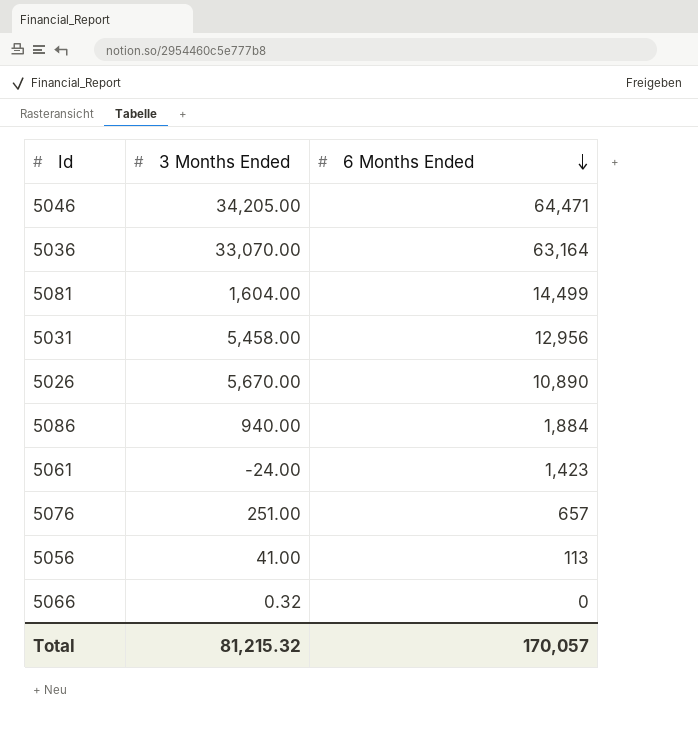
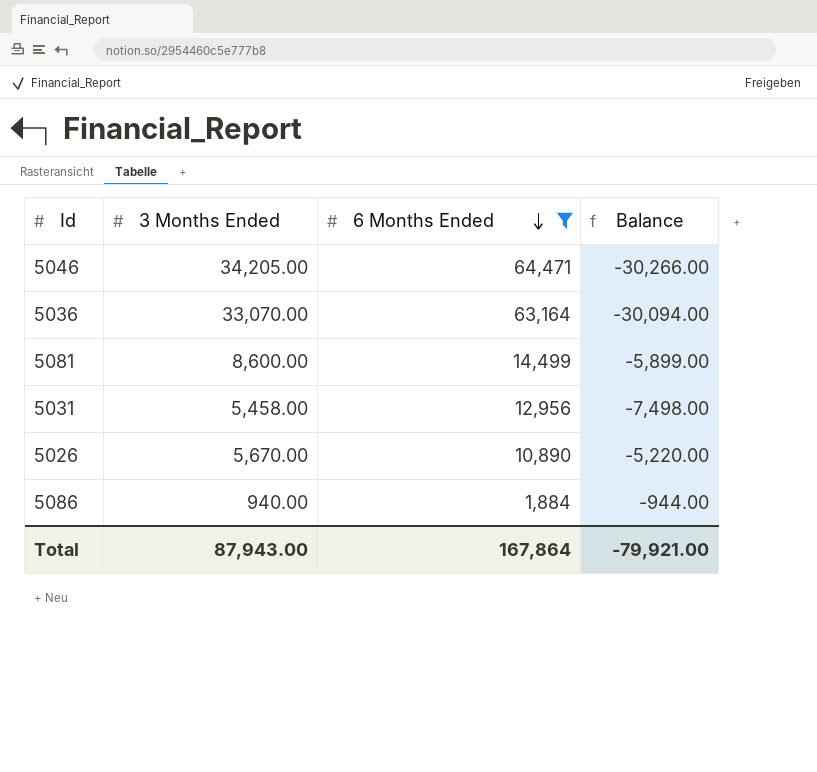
filter: none -> 6 Months Ended >= 1,884
column Balance | formula: none -> [3 Months Ended] - [6 Months Ended]
5081 | 3 Months Ended: 1,604.00 -> 8,600.00
Total | 3 Months Ended: 81,215.32 -> 87,943.00
Total | 6 Months Ended: 170,057 -> 167,864

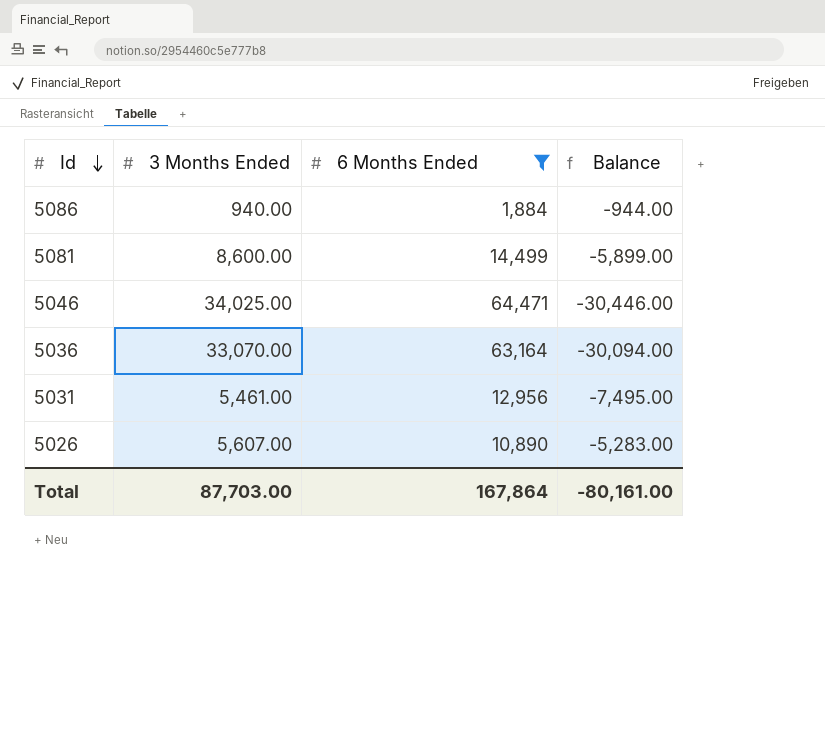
row order: 6 Months Ended descending -> Id descending
5046 | 3 Months Ended: 34,205.00 -> 34,025.00
5046 | Balance: -30,266.00 -> -30,446.00
5031 | 3 Months Ended: 5,458.00 -> 5,461.00
5031 | Balance: -7,498.00 -> -7,495.00
5026 | 3 Months Ended: 5,670.00 -> 5,607.00
5026 | Balance: -5,220.00 -> -5,283.00
Total | 3 Months Ended: 87,943.00 -> 87,703.00
Total | Balance: -79,921.00 -> -80,161.00

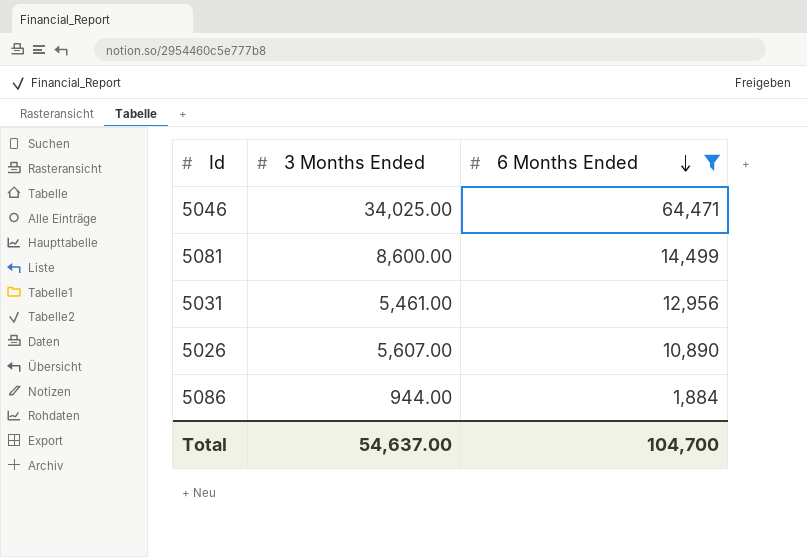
row order: Id descending -> 6 Months Ended descending
column Balance | formula: [3 Months Ended] - [6 Months Ended] -> none
row 5036: 33,070.00 | 63,164 | -30,094.00 -> none
5086 | 3 Months Ended: 940.00 -> 944.00
Total | 3 Months Ended: 87,703.00 -> 54,637.00
Total | 6 Months Ended: 167,864 -> 104,700

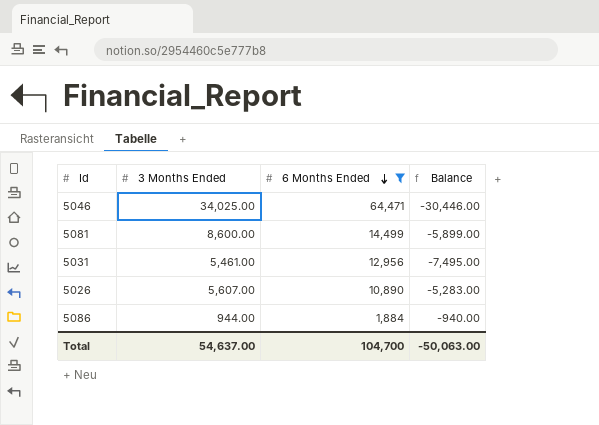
column Balance | formula: none -> [3 Months Ended] - [6 Months Ended]

